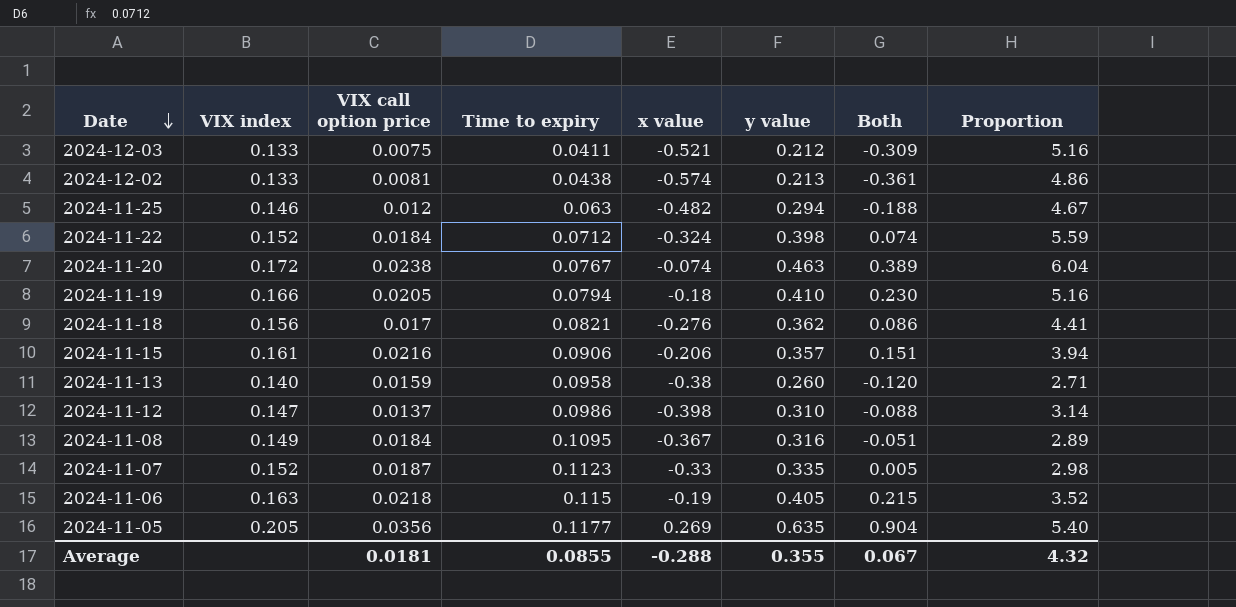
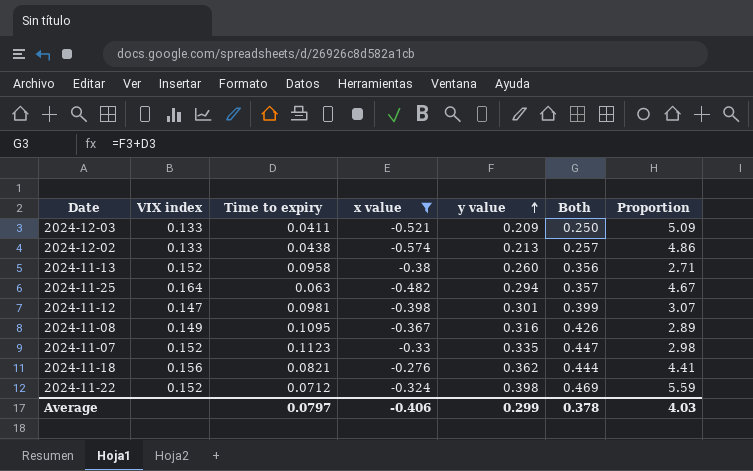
filter: none -> x value <= -0.276
row order: Date descending -> y value ascending
column VIX call option price | position: 3 -> none
column Both | formula: [x value] + [y value] -> [Time to expiry] + [y value]
2024-12-03 | y value: 0.212 -> 0.209
2024-12-03 | Proportion: 5.16 -> 5.09
2024-11-13 | VIX index: 0.140 -> 0.152
2024-11-25 | VIX index: 0.146 -> 0.164
2024-11-12 | Time to expiry: 0.0986 -> 0.0981
2024-11-12 | y value: 0.310 -> 0.301
2024-11-12 | Proportion: 3.14 -> 3.07
Average | Time to expiry: 0.0855 -> 0.0797
Average | x value: -0.288 -> -0.406
Average | y value: 0.355 -> 0.299
Average | Both: 0.067 -> 0.378
Average | Proportion: 4.32 -> 4.03

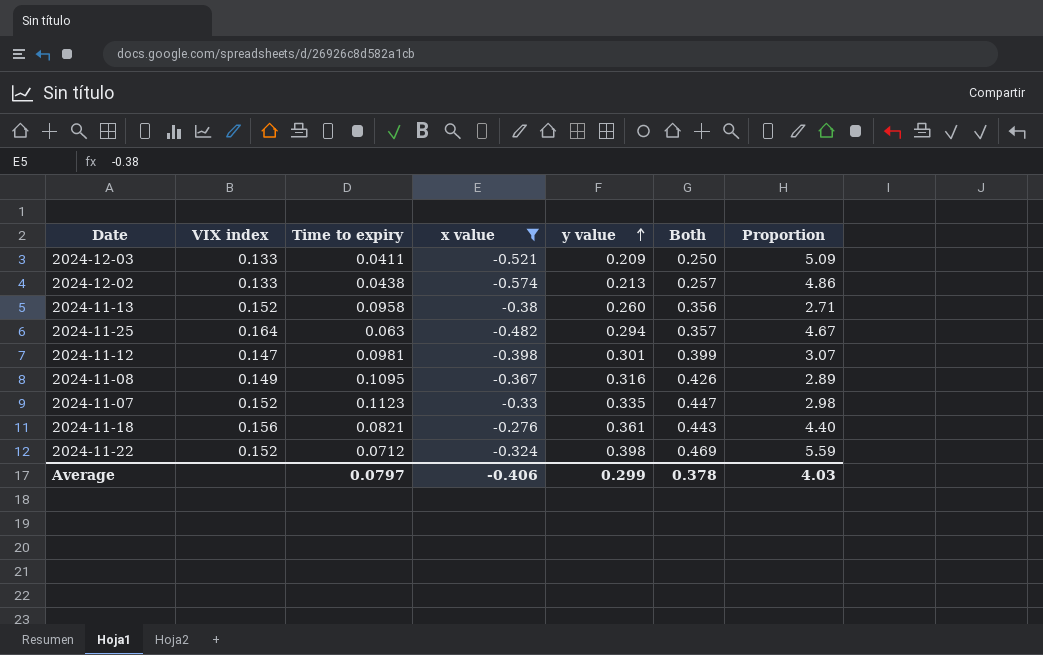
2024-11-18 | y value: 0.362 -> 0.361
2024-11-18 | Both: 0.444 -> 0.443
2024-11-18 | Proportion: 4.41 -> 4.40

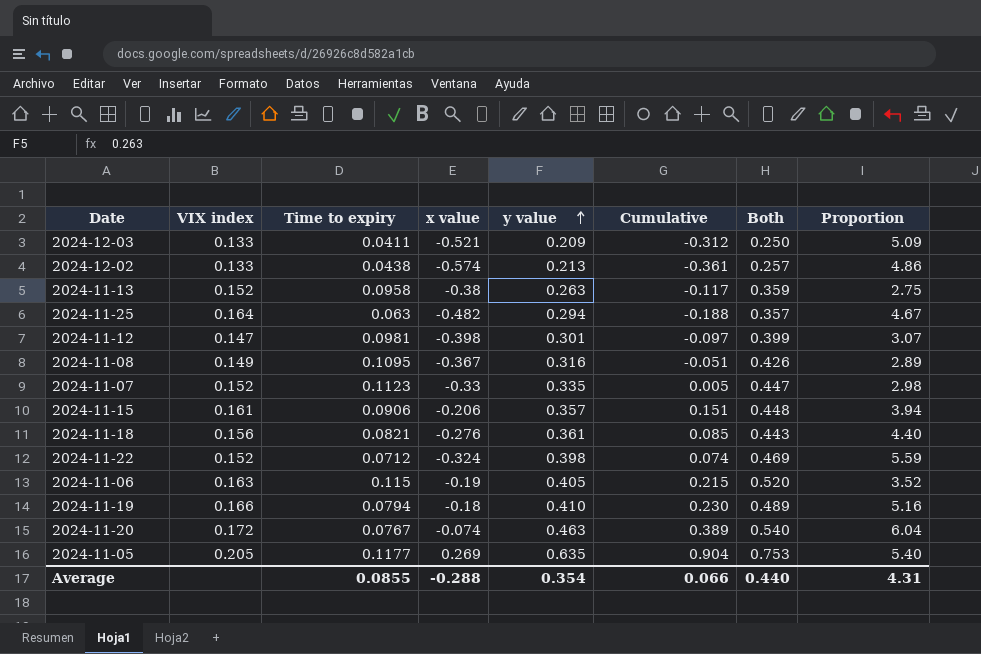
filter: x value <= -0.276 -> none
column Cumulative | formula: none -> [x value] + [y value]
2024-11-13 | y value: 0.260 -> 0.263
2024-11-13 | Both: 0.356 -> 0.359
2024-11-13 | Proportion: 2.71 -> 2.75
Average | Time to expiry: 0.0797 -> 0.0855
Average | x value: -0.406 -> -0.288
Average | y value: 0.299 -> 0.354
Average | Both: 0.378 -> 0.440
Average | Proportion: 4.03 -> 4.31

